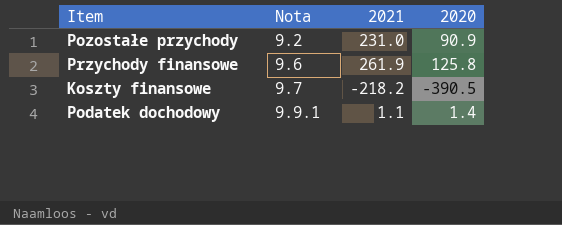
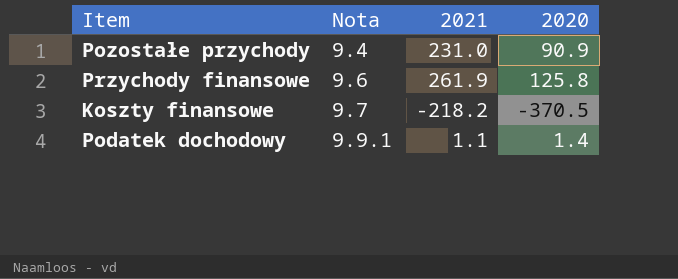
Pozostałe przychody | Nota: 9.2 -> 9.4
Koszty finansowe | 2020: -390.5 -> -370.5

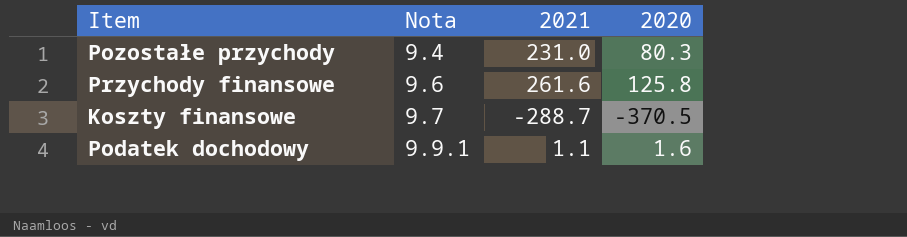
Pozostałe przychody | 2020: 90.9 -> 80.3
Przychody finansowe | 2021: 261.9 -> 261.6
Koszty finansowe | 2021: -218.2 -> -288.7
Podatek dochodowy | 2020: 1.4 -> 1.6

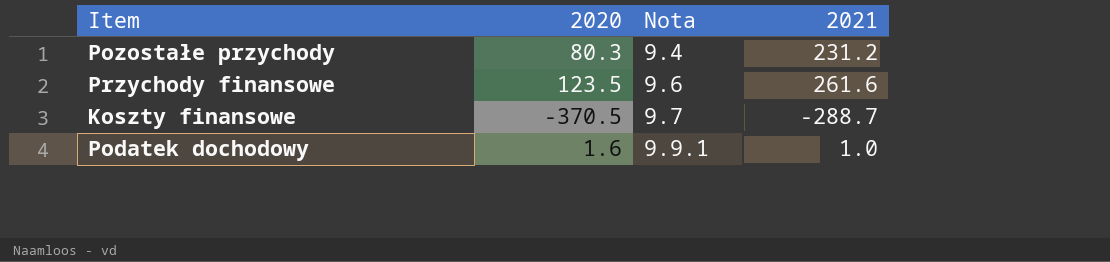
column 2020 | position: 4 -> 2
Pozostałe przychody | 2021: 231.0 -> 231.2
Przychody finansowe | 2020: 125.8 -> 123.5
Podatek dochodowy | 2021: 1.1 -> 1.0

